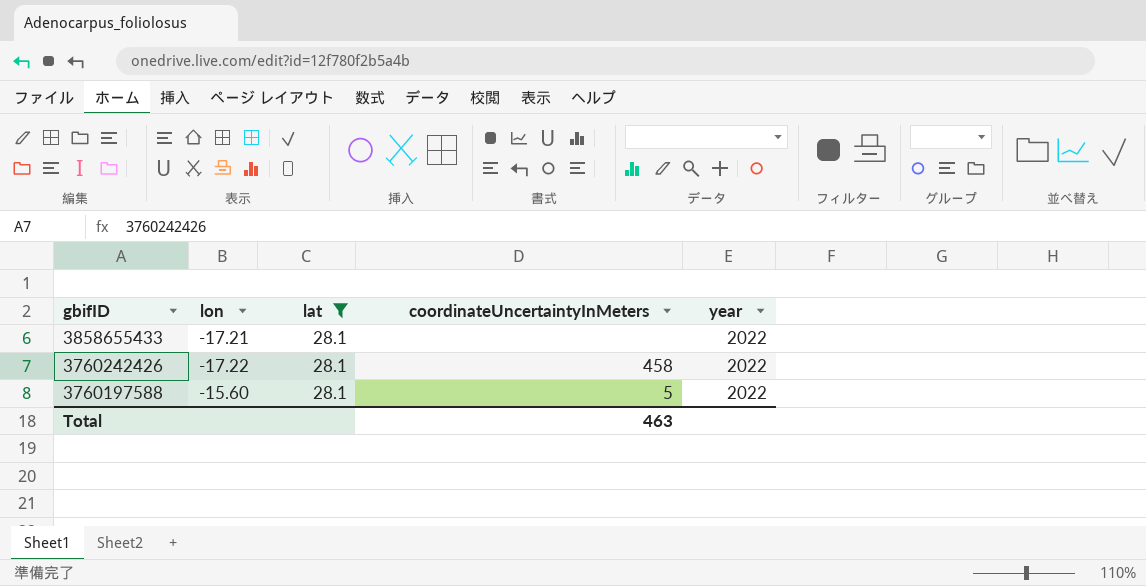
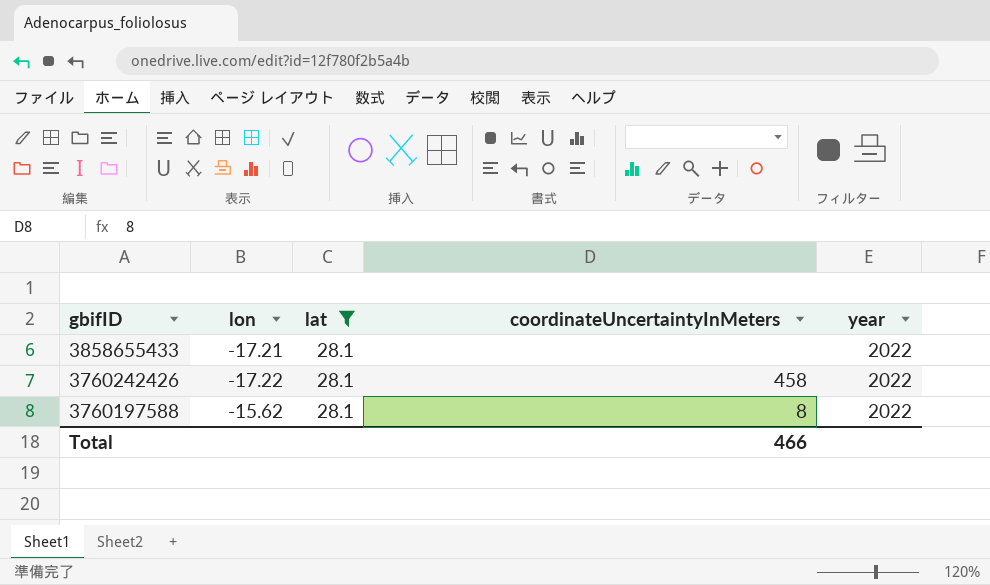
3760197588 | lon: -15.60 -> -15.62
3760197588 | coordinateUncertaintyInMeters: 5 -> 8
Total | coordinateUncertaintyInMeters: 463 -> 466

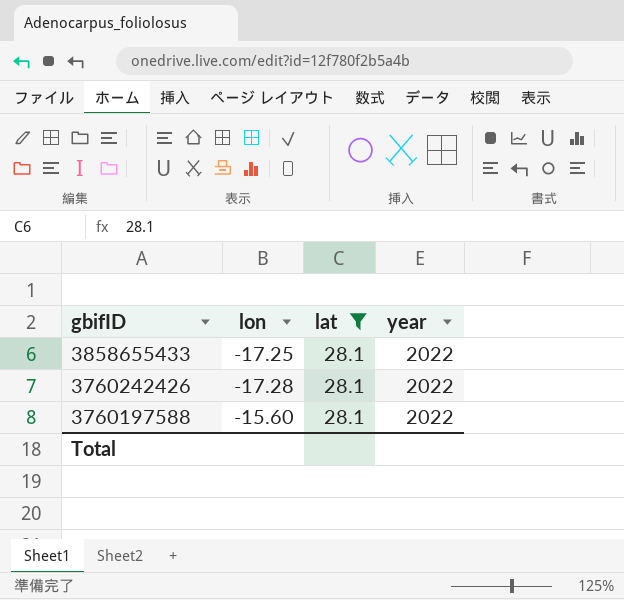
column coordinateUncertaintyInMeters | position: 4 -> none
3858655433 | lon: -17.21 -> -17.25
3760242426 | lon: -17.22 -> -17.28
3760197588 | lon: -15.62 -> -15.60

